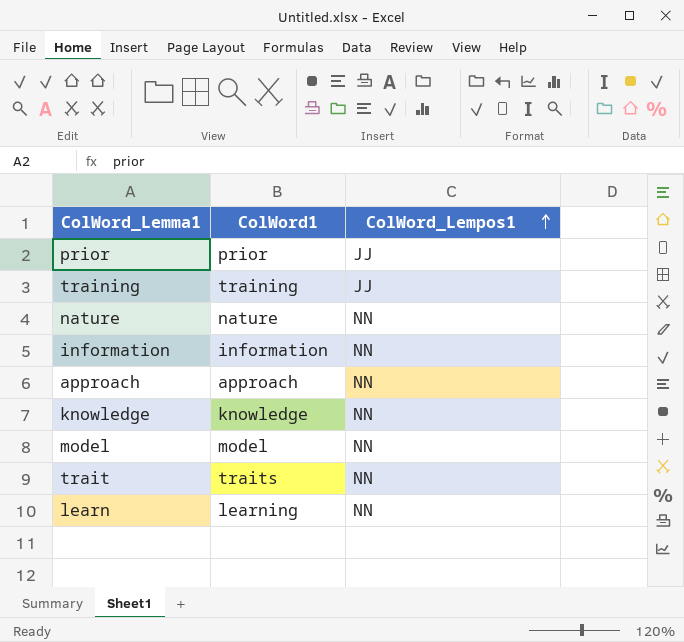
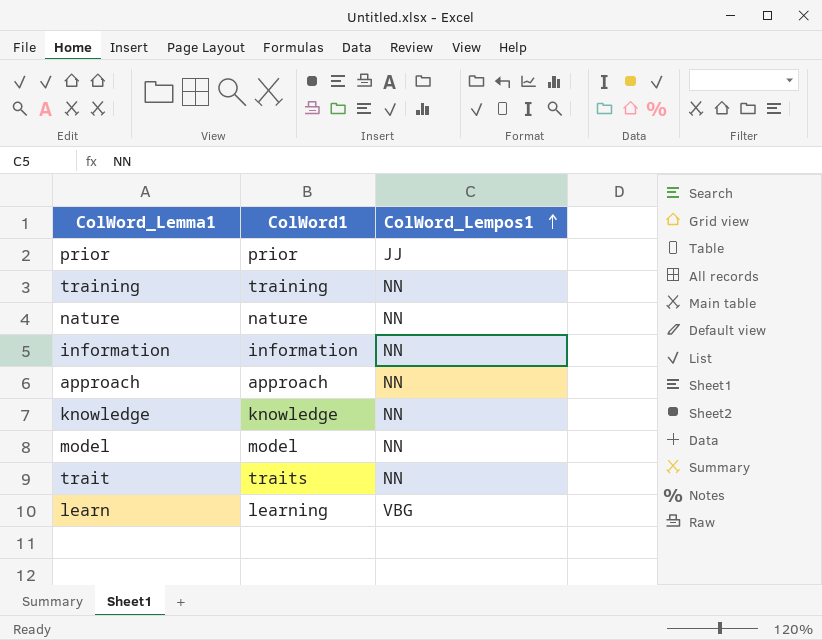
training | ColWord_Lempos1: JJ -> NN
learn | ColWord_Lempos1: NN -> VBG

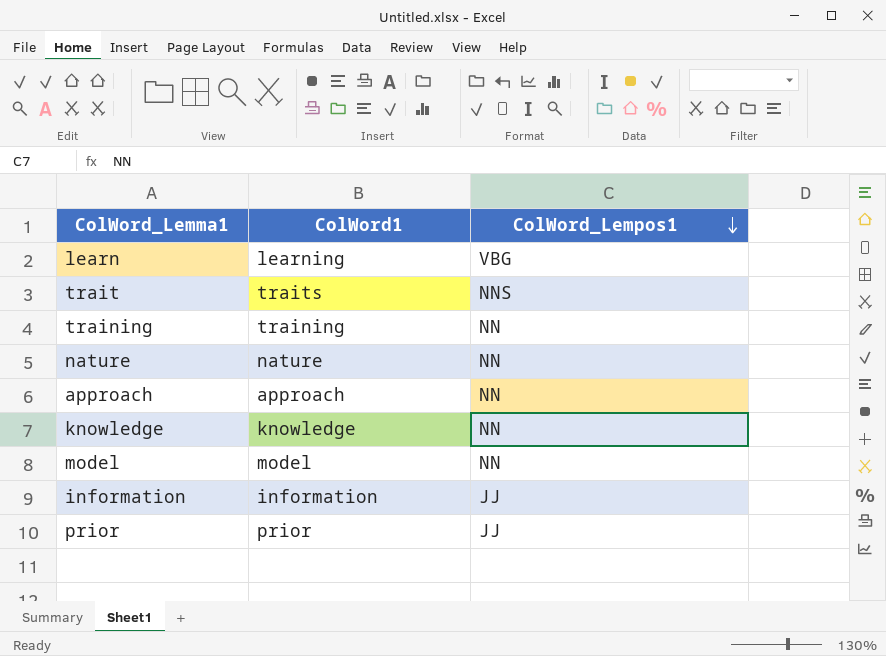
row order: ColWord_Lempos1 ascending -> ColWord_Lempos1 descending
trait | ColWord_Lempos1: NN -> NNS
information | ColWord_Lempos1: NN -> JJ

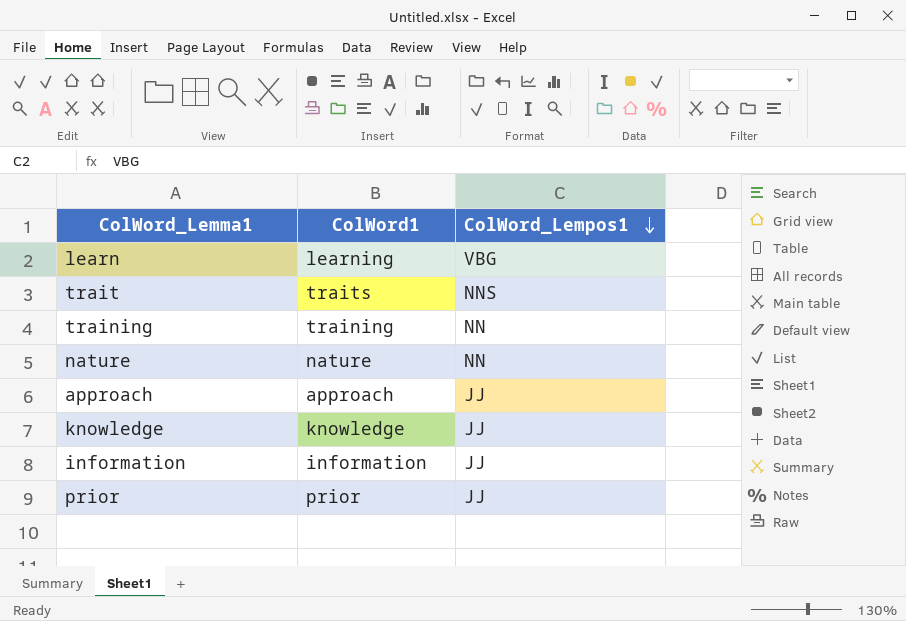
row model: model | NN -> none
approach | ColWord_Lempos1: NN -> JJ
knowledge | ColWord_Lempos1: NN -> JJ

